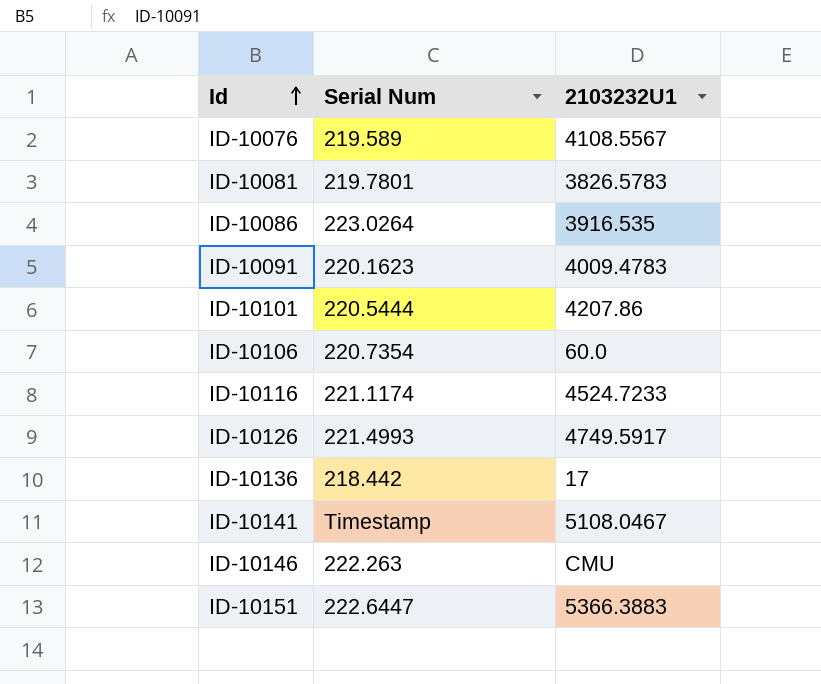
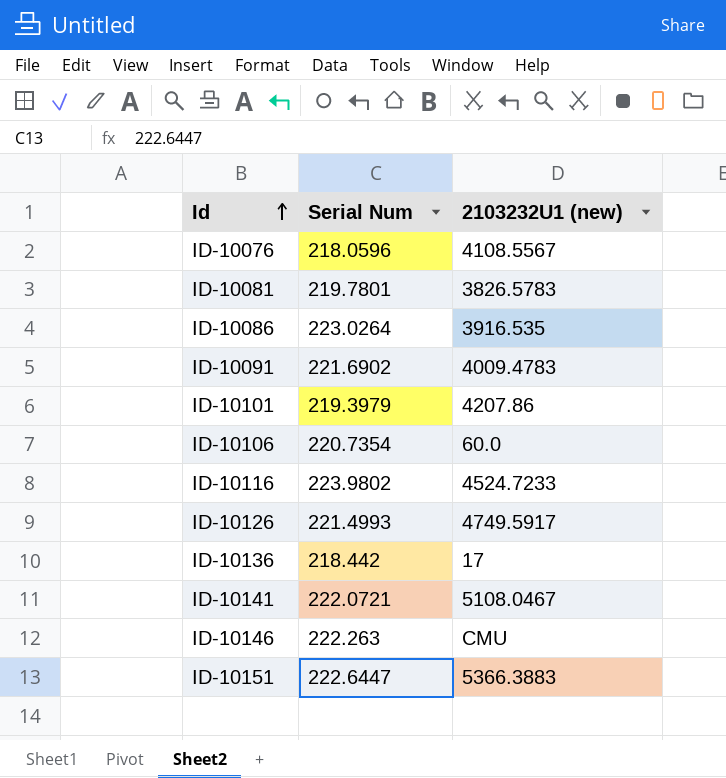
column name: 2103232U1 -> 2103232U1 (new)
ID-10076 | Serial Num: 219.589 -> 218.0596
ID-10091 | Serial Num: 220.1623 -> 221.6902
ID-10101 | Serial Num: 220.5444 -> 219.3979
ID-10116 | Serial Num: 221.1174 -> 223.9802
ID-10141 | Serial Num: Timestamp -> 222.0721

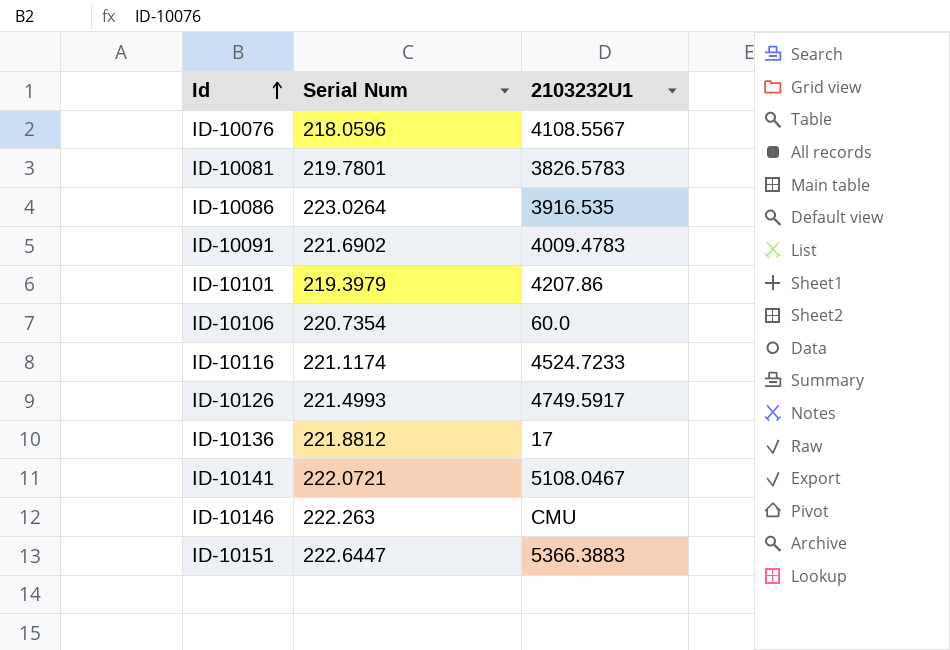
column name: 2103232U1 (new) -> 2103232U1
ID-10116 | Serial Num: 223.9802 -> 221.1174
ID-10136 | Serial Num: 218.442 -> 221.8812

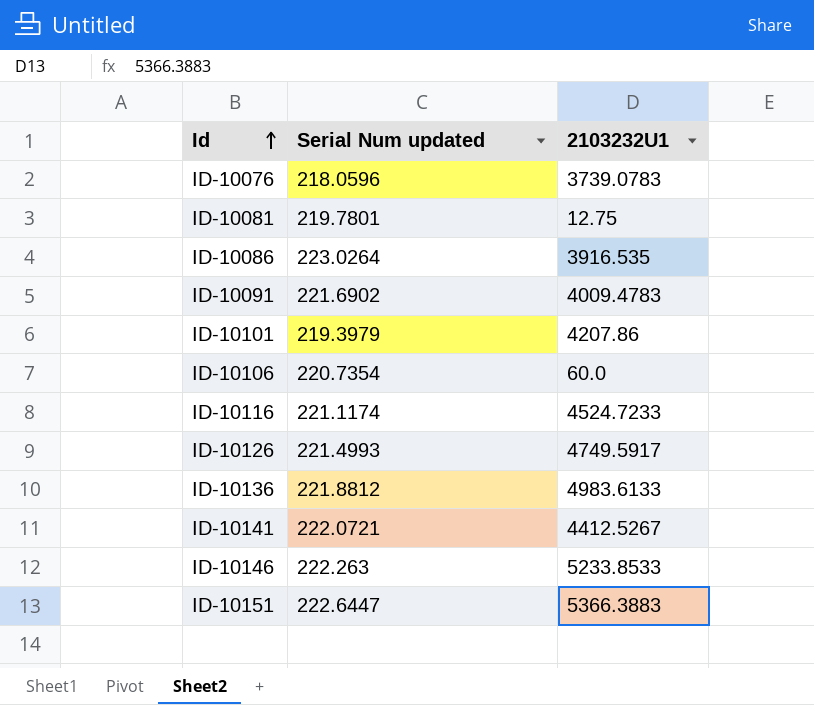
column name: Serial Num -> Serial Num updated
ID-10076 | 2103232U1: 4108.5567 -> 3739.0783
ID-10081 | 2103232U1: 3826.5783 -> 12.75
ID-10136 | 2103232U1: 17 -> 4983.6133
ID-10141 | 2103232U1: 5108.0467 -> 4412.5267
ID-10146 | 2103232U1: CMU -> 5233.8533

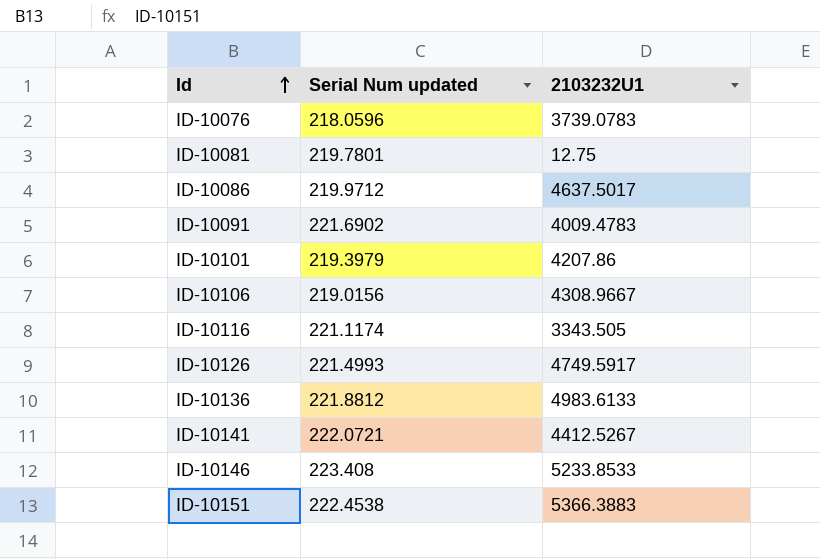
ID-10086 | Serial Num updated: 223.0264 -> 219.9712
ID-10086 | 2103232U1: 3916.535 -> 4637.5017
ID-10106 | Serial Num updated: 220.7354 -> 219.0156
ID-10106 | 2103232U1: 60.0 -> 4308.9667
ID-10116 | 2103232U1: 4524.7233 -> 3343.505
ID-10146 | Serial Num updated: 222.263 -> 223.408
ID-10151 | Serial Num updated: 222.6447 -> 222.4538

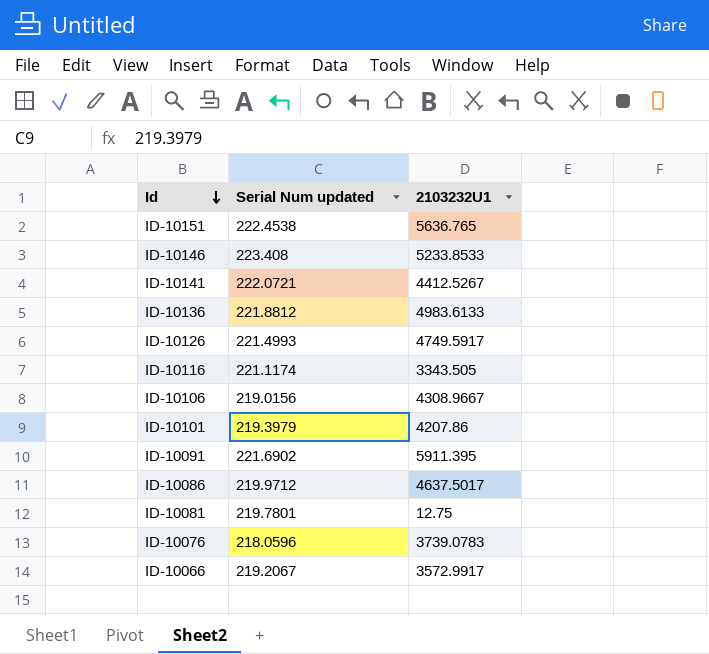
row order: Id ascending -> Id descending
ID-10151 | 2103232U1: 5366.3883 -> 5636.765
ID-10091 | 2103232U1: 4009.4783 -> 5911.395
row ID-10066: none -> 219.2067 | 3572.9917

